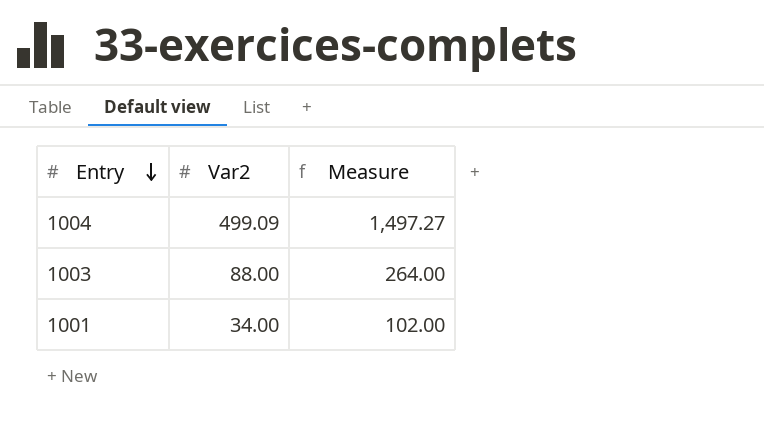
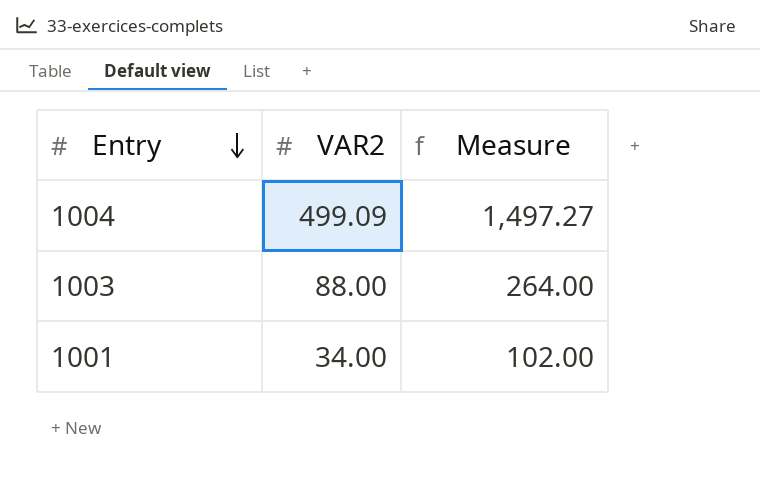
column name: Var2 -> VAR2

